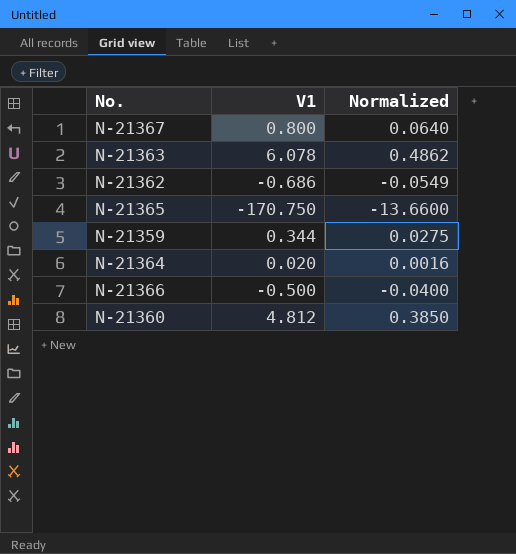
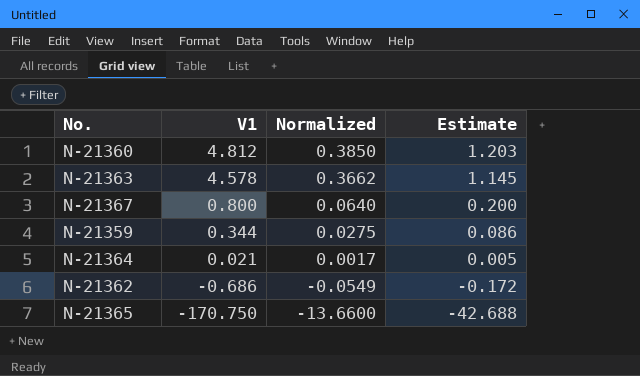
row order: none -> V1 descending
column Estimate | formula: none -> [V1] * 0.25
row N-21366: -0.500 | -0.0400 -> none
N-21363 | V1: 6.078 -> 4.578
N-21363 | Normalized: 0.4862 -> 0.3662
N-21364 | V1: 0.020 -> 0.021
N-21364 | Normalized: 0.0016 -> 0.0017

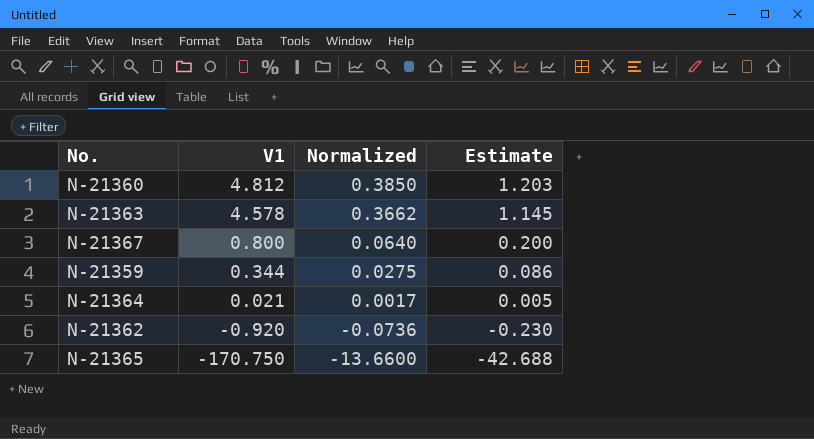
N-21362 | V1: -0.686 -> -0.920
N-21362 | Normalized: -0.0549 -> -0.0736
N-21362 | Estimate: -0.172 -> -0.230

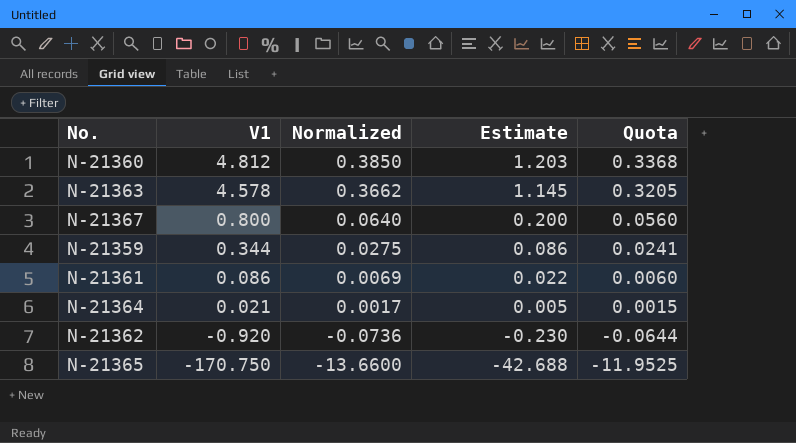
column Quota | formula: none -> [V1] * 0.07
row N-21361: none -> 0.086 | 0.0069 | 0.022 | 0.0060

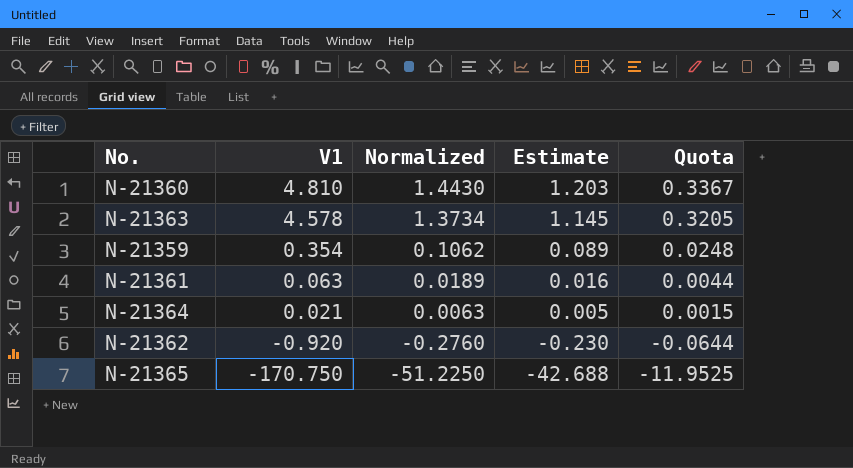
column Normalized | formula: [V1] * 0.08 -> [V1] * 0.3
row N-21367: 0.800 | 0.0640 | 0.200 | 0.0560 -> none
N-21360 | V1: 4.812 -> 4.810
N-21360 | Quota: 0.3368 -> 0.3367
N-21359 | V1: 0.344 -> 0.354
N-21359 | Estimate: 0.086 -> 0.089
N-21359 | Quota: 0.0241 -> 0.0248
N-21361 | V1: 0.086 -> 0.063
N-21361 | Estimate: 0.022 -> 0.016
N-21361 | Quota: 0.0060 -> 0.0044

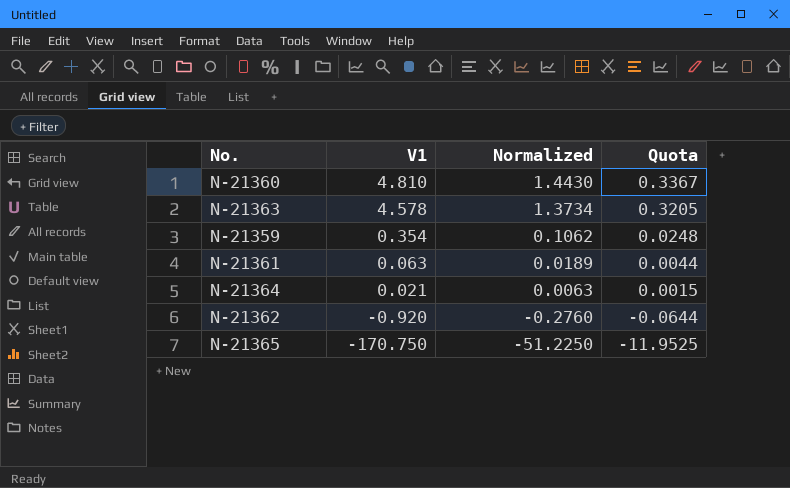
column Estimate | formula: [V1] * 0.25 -> none

